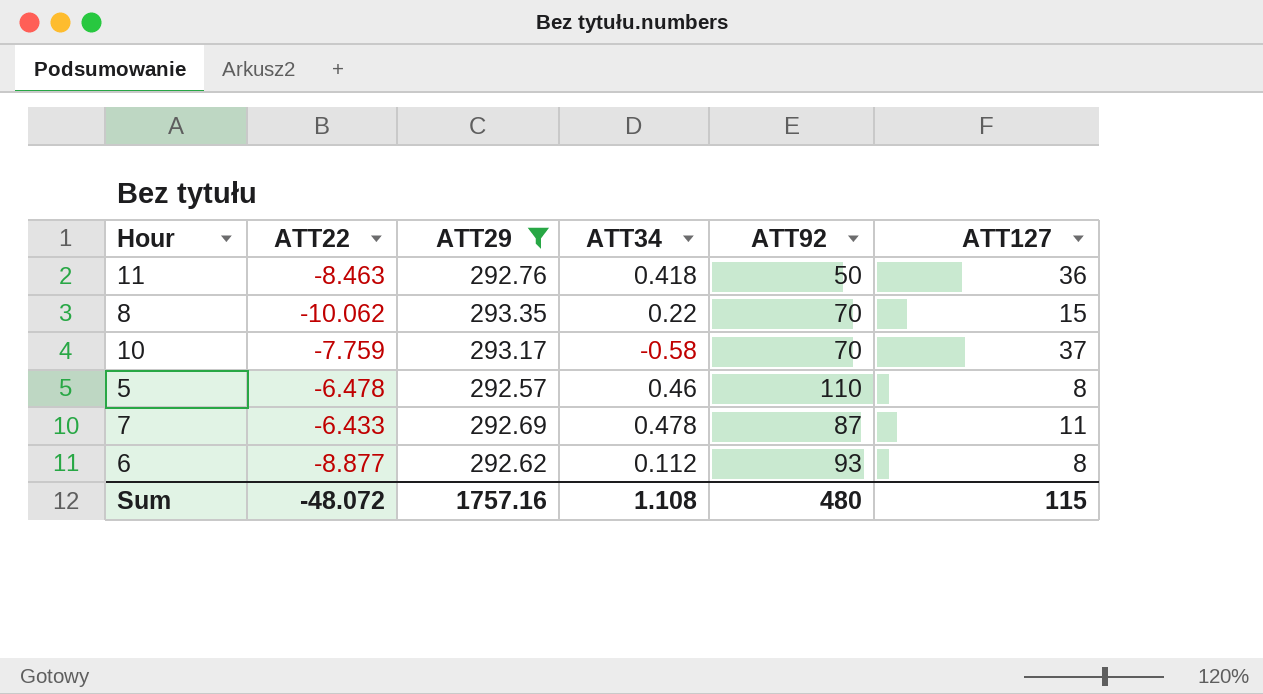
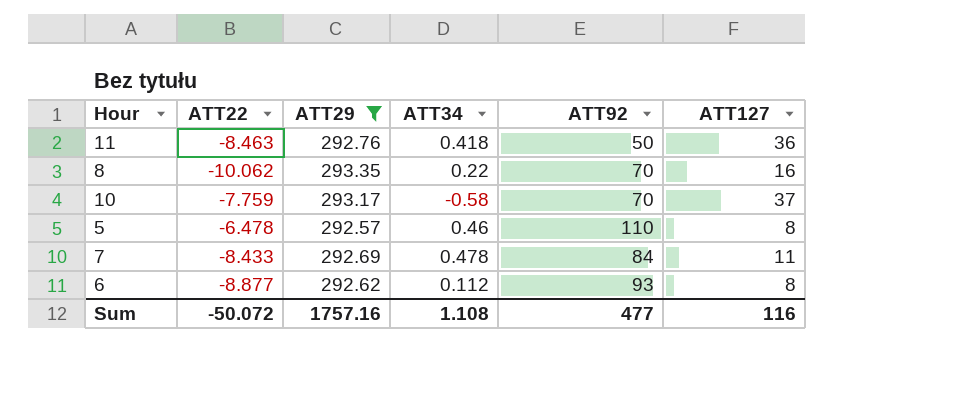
8 | ATT127: 15 -> 16
7 | ATT22: -6.433 -> -8.433
7 | ATT92: 87 -> 84
Sum | ATT22: -48.072 -> -50.072
Sum | ATT92: 480 -> 477
Sum | ATT127: 115 -> 116

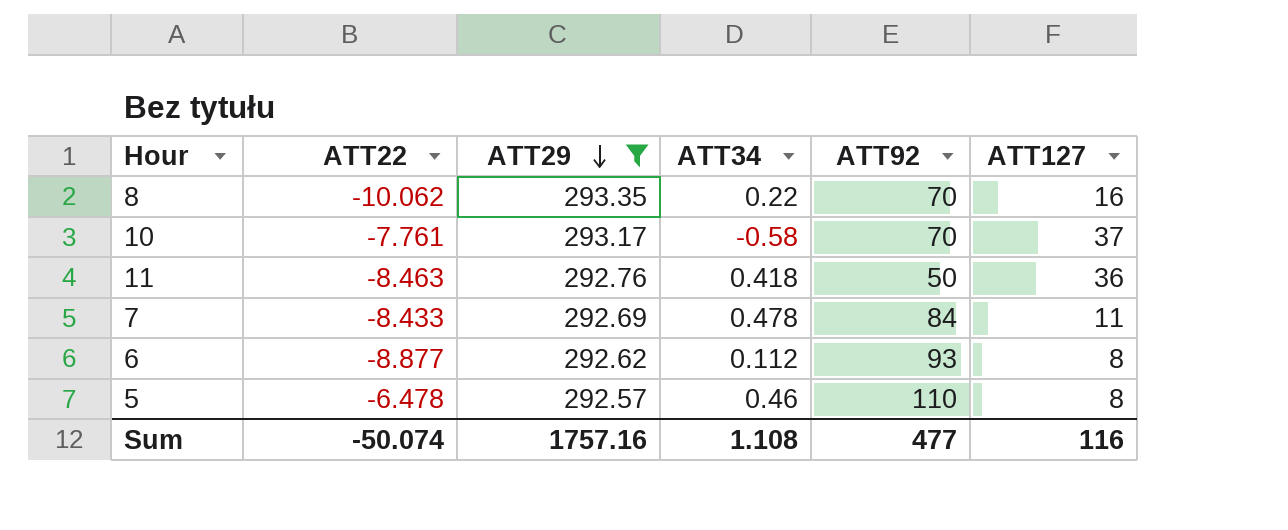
row order: none -> ATT29 descending
10 | ATT22: -7.759 -> -7.761
Sum | ATT22: -50.072 -> -50.074

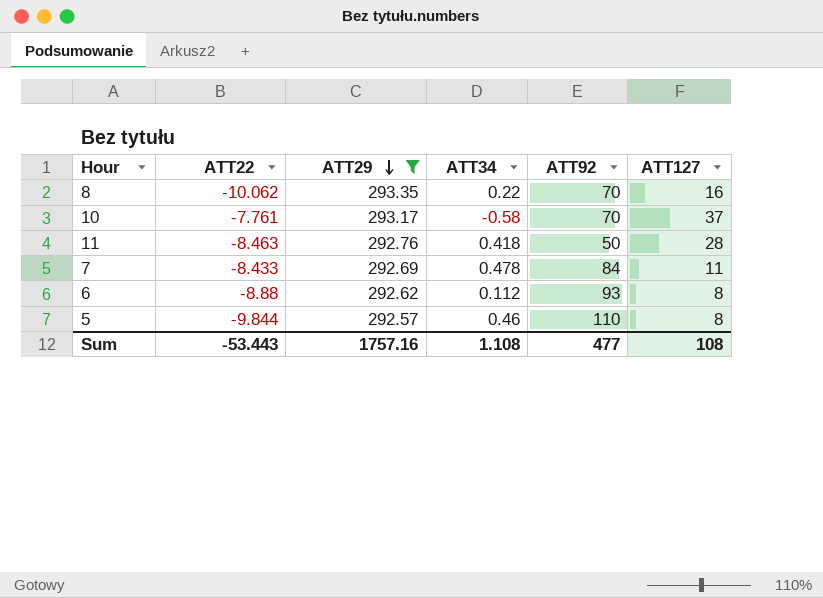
11 | ATT127: 36 -> 28
6 | ATT22: -8.877 -> -8.88
5 | ATT22: -6.478 -> -9.844
Sum | ATT22: -50.074 -> -53.443
Sum | ATT127: 116 -> 108

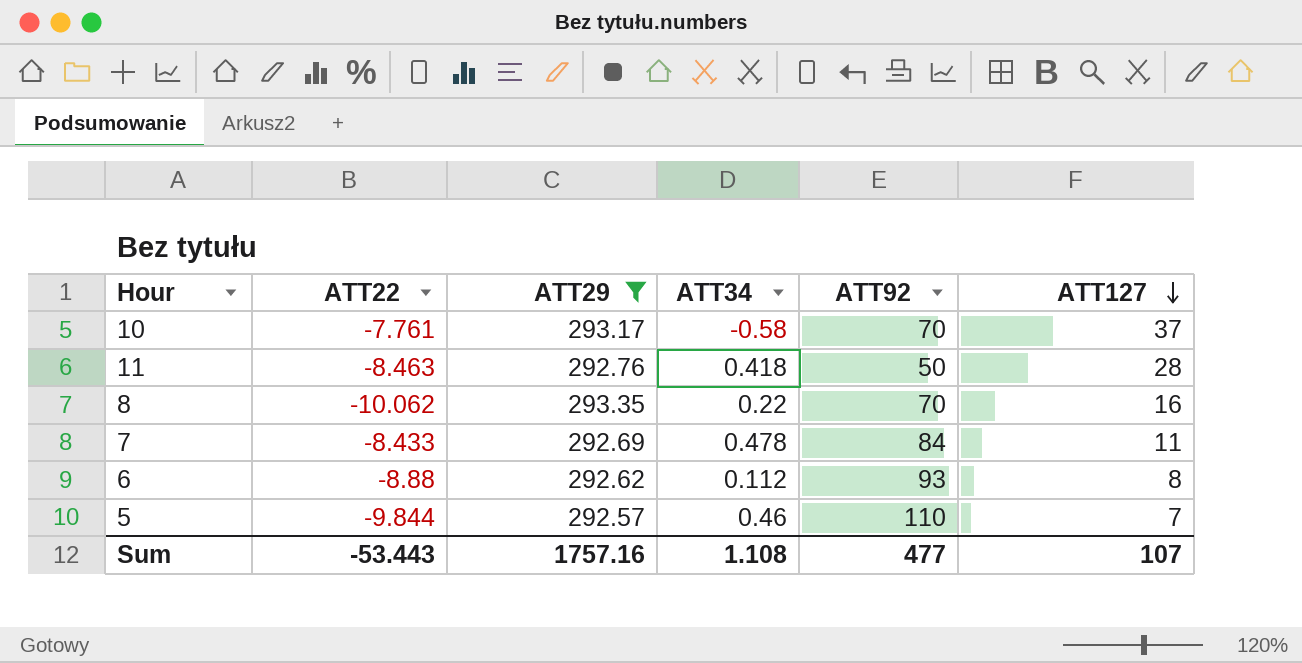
row order: ATT29 descending -> ATT127 descending
5 | ATT127: 8 -> 7
Sum | ATT127: 108 -> 107

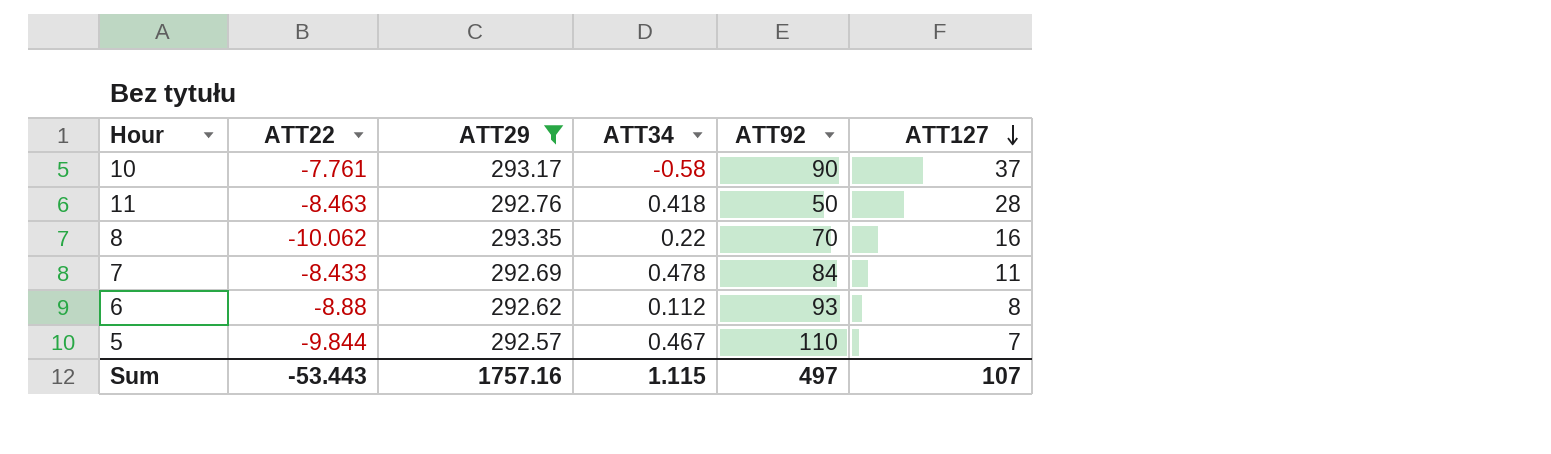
10 | ATT92: 70 -> 90
5 | ATT34: 0.46 -> 0.467
Sum | ATT34: 1.108 -> 1.115
Sum | ATT92: 477 -> 497

